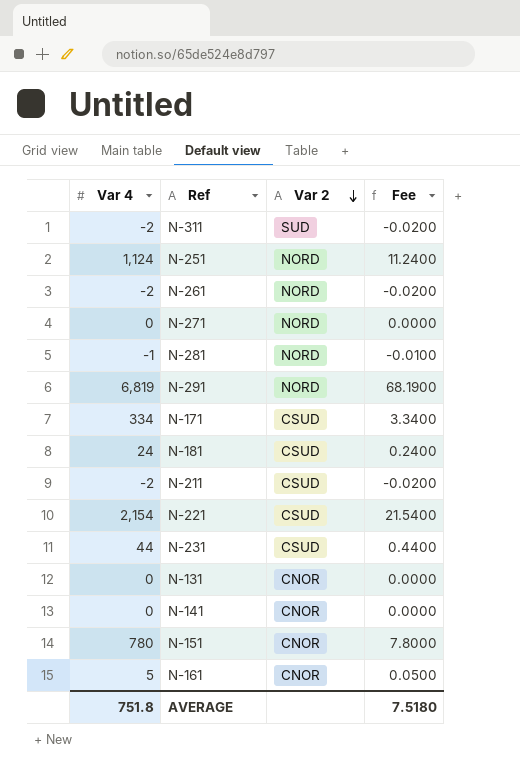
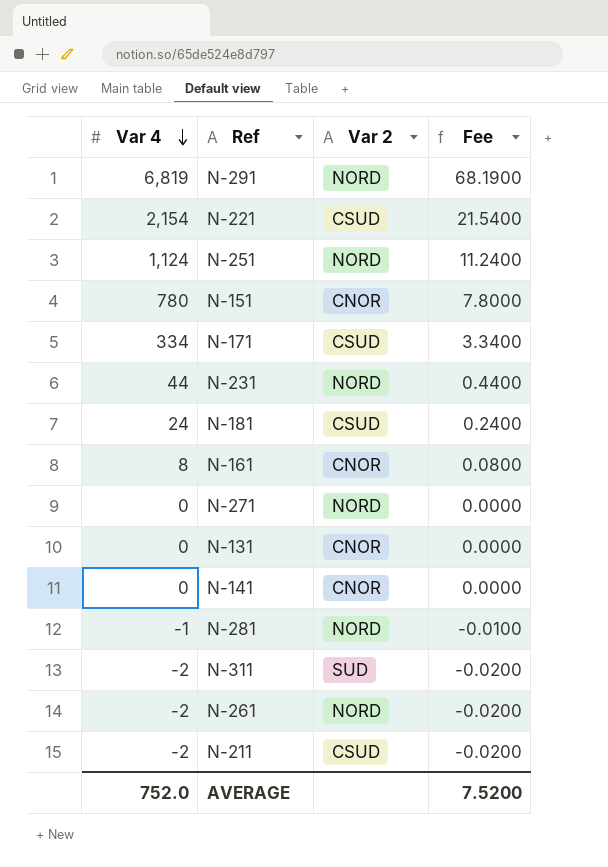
row order: Var 2 descending -> Var 4 descending
N-231 | Var 2: CSUD -> NORD
N-161 | Var 4: 5 -> 8
N-161 | Fee: 0.0500 -> 0.0800
AVERAGE | Var 4: 751.8 -> 752.0
AVERAGE | Fee: 7.5180 -> 7.5200

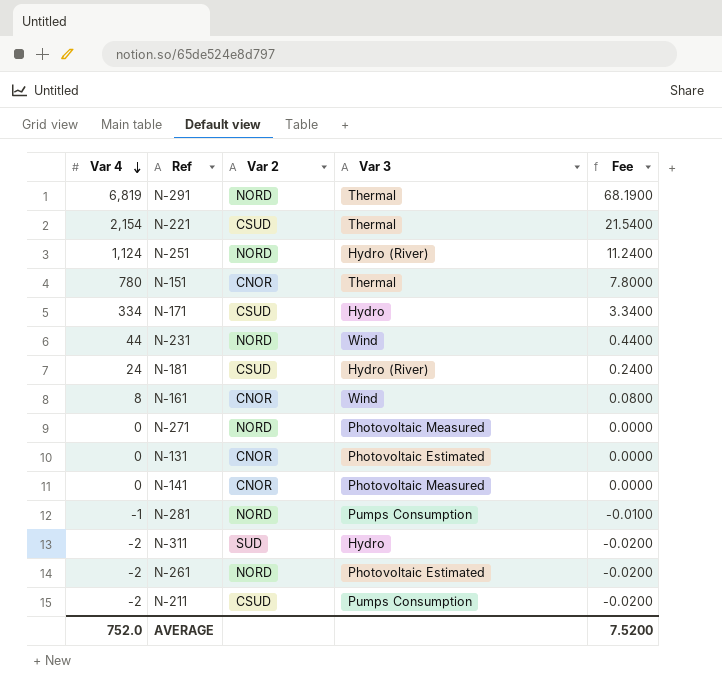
column Var 3 | position: none -> 4

